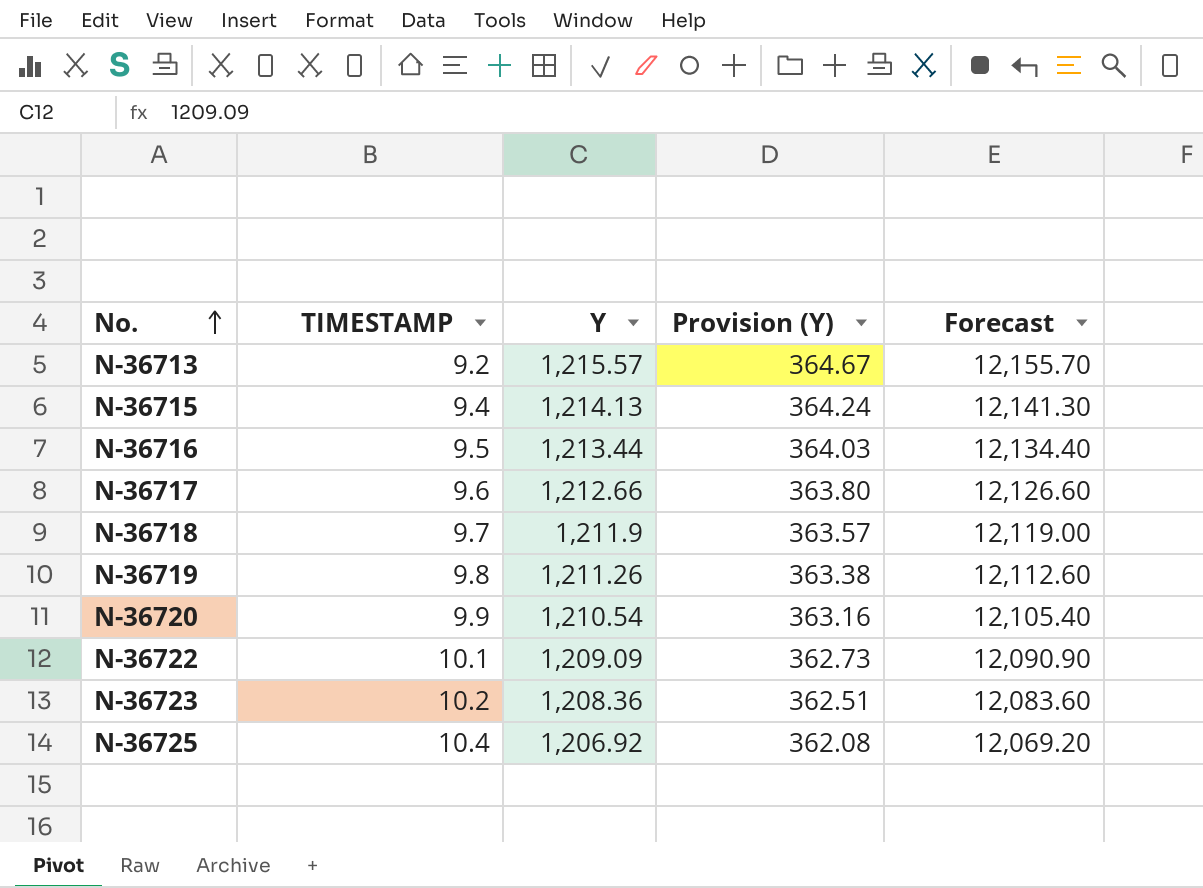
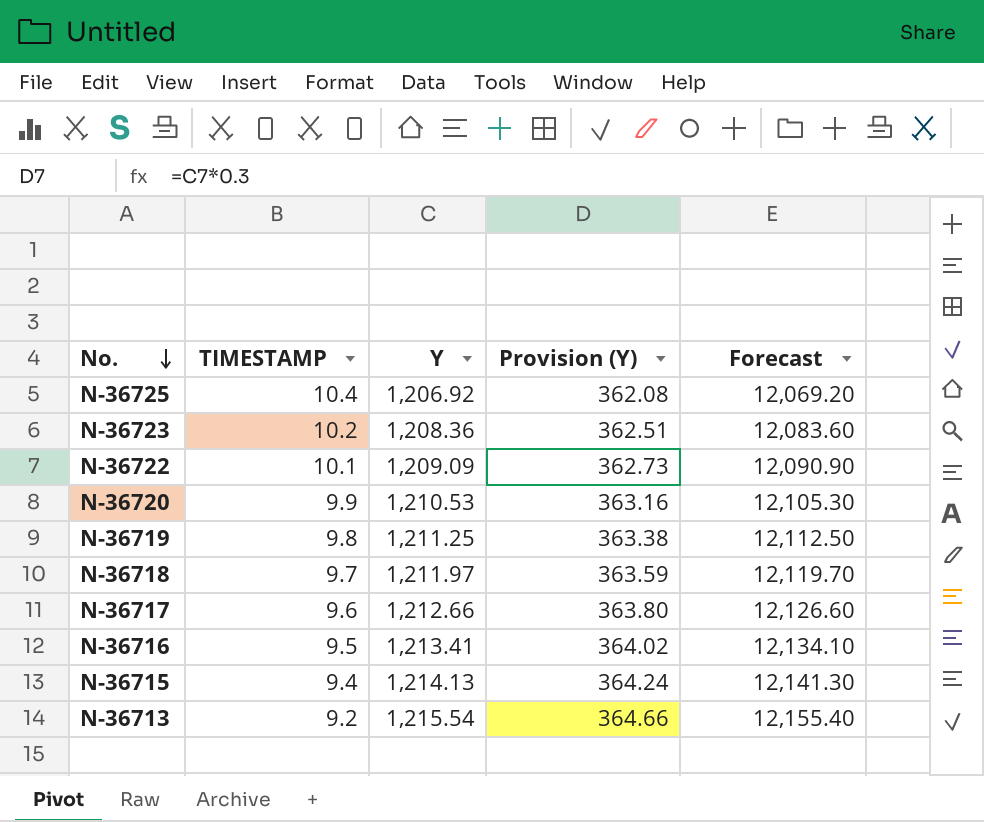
row order: No. ascending -> No. descending
N-36720 | Y: 1,210.54 -> 1,210.53
N-36720 | Forecast: 12,105.40 -> 12,105.30
N-36719 | Y: 1,211.26 -> 1,211.25
N-36719 | Forecast: 12,112.60 -> 12,112.50
N-36718 | Y: 1,211.9 -> 1,211.97
N-36718 | Provision (Y): 363.57 -> 363.59
N-36718 | Forecast: 12,119.00 -> 12,119.70
N-36716 | Y: 1,213.44 -> 1,213.41
N-36716 | Provision (Y): 364.03 -> 364.02
N-36716 | Forecast: 12,134.40 -> 12,134.10
N-36713 | Y: 1,215.57 -> 1,215.54
N-36713 | Provision (Y): 364.67 -> 364.66
N-36713 | Forecast: 12,155.70 -> 12,155.40

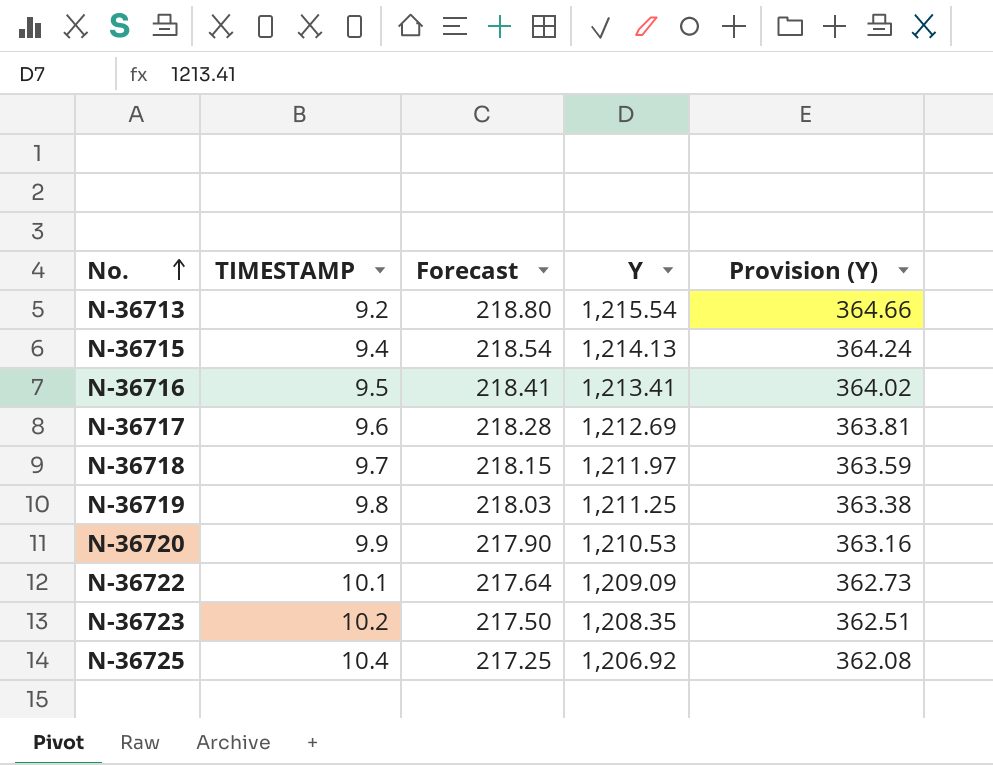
row order: No. descending -> No. ascending
column Forecast | formula: [Y] * 10 -> [Y] * 0.18
column Forecast | position: 5 -> 3
N-36717 | Y: 1,212.66 -> 1,212.69
N-36717 | Provision (Y): 363.80 -> 363.81
N-36723 | Y: 1,208.36 -> 1,208.35

